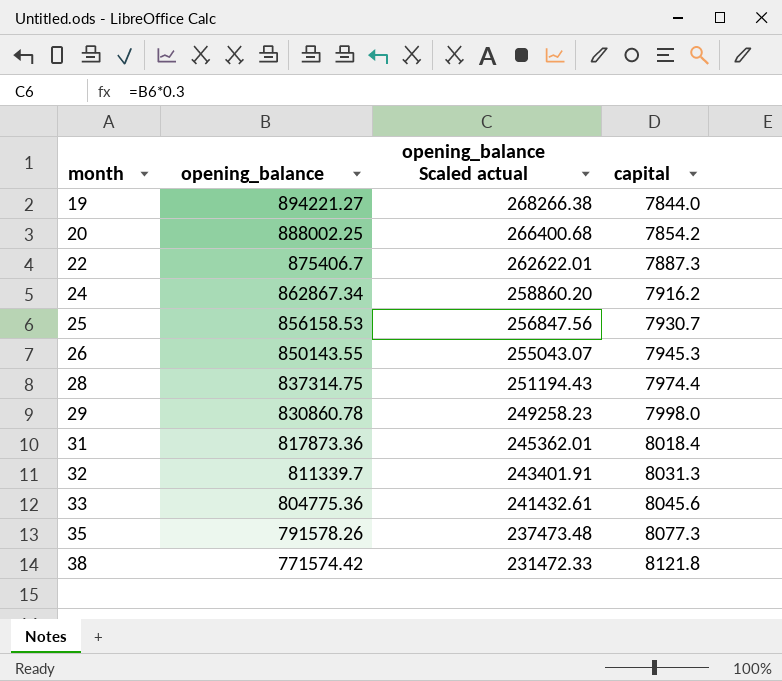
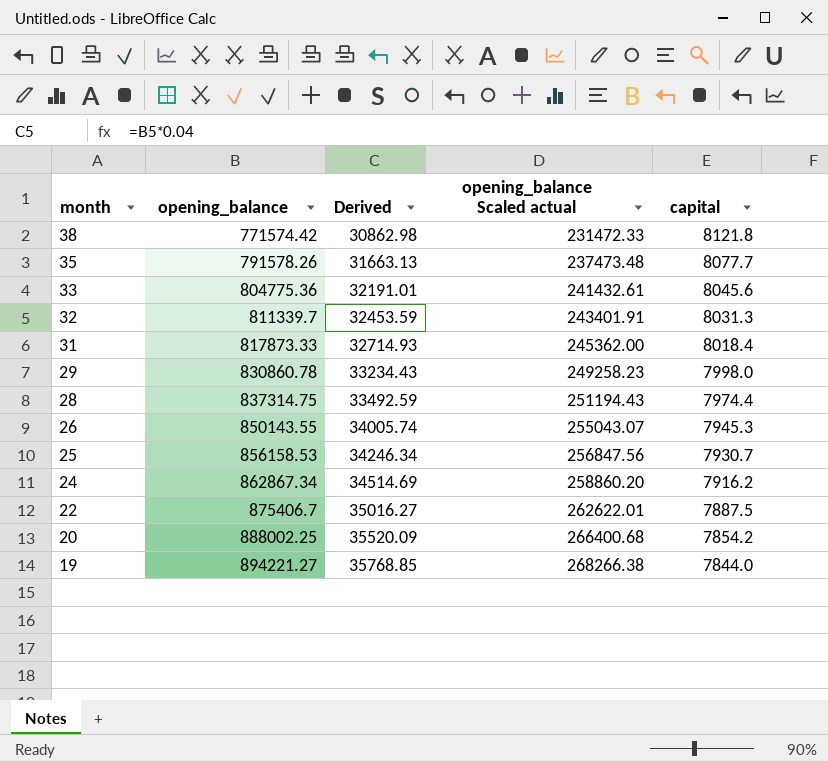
row order: month ascending -> month descending
column Derived | formula: none -> [opening_balance] * 0.04
35 | capital: 8077.3 -> 8077.7
31 | opening_balance: 817873.36 -> 817873.33
31 | opening_balance Scaled actual: 245362.01 -> 245362.00
22 | capital: 7887.3 -> 7887.5

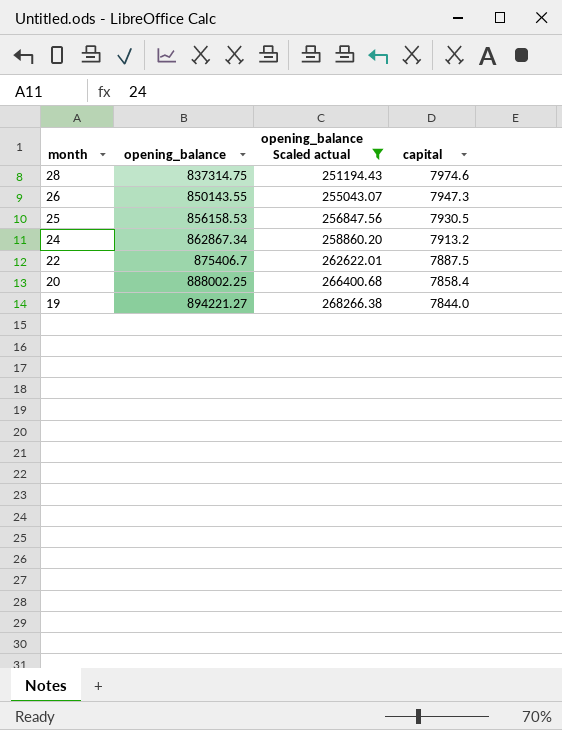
filter: none -> opening_balance Scaled actual >= 251194.43
column Derived | formula: [opening_balance] * 0.04 -> none
28 | capital: 7974.4 -> 7974.6
26 | capital: 7945.3 -> 7947.3
25 | capital: 7930.7 -> 7930.5
24 | capital: 7916.2 -> 7913.2
20 | capital: 7854.2 -> 7858.4

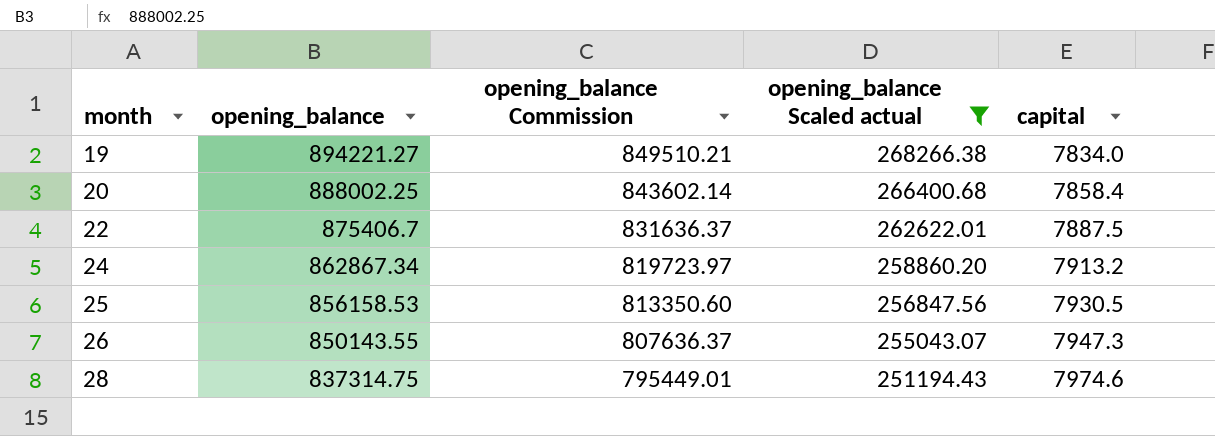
row order: month descending -> month ascending
column opening_balance Commission | formula: none -> [opening_balance] * 0.95
19 | capital: 7844.0 -> 7834.0

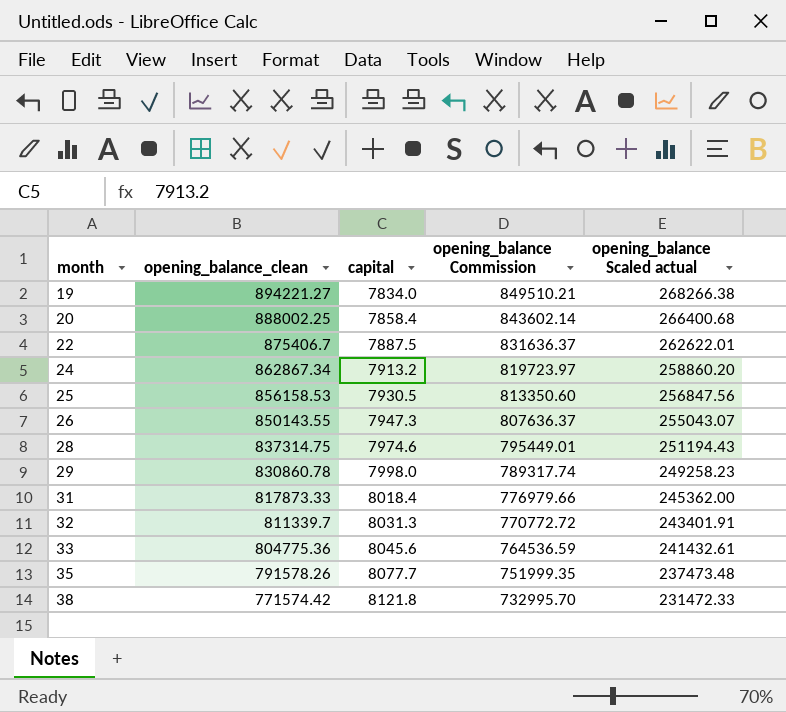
filter: opening_balance Scaled actual >= 251194.43 -> none
column name: opening_balance -> opening_balance_clean
column capital | position: 5 -> 3

